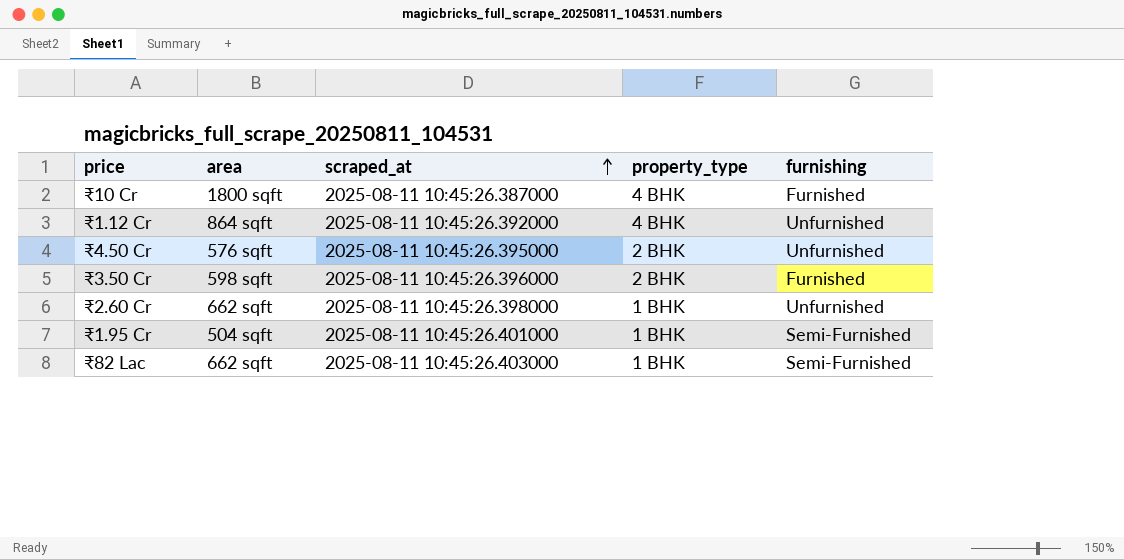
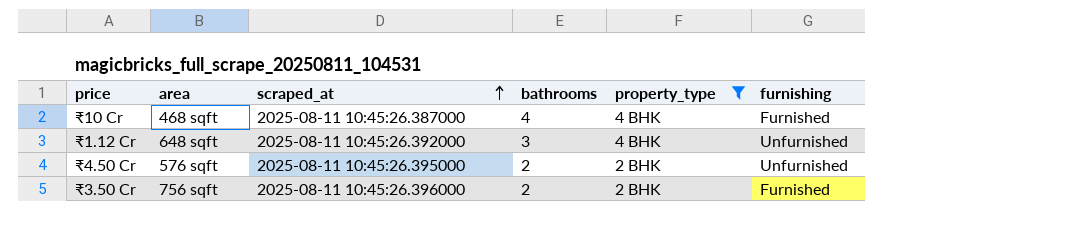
filter: none -> property_type != 1 BHK
column bathrooms | position: none -> 4
₹10 Cr | area: 1800 sqft -> 468 sqft
₹1.12 Cr | area: 864 sqft -> 648 sqft
₹3.50 Cr | area: 598 sqft -> 756 sqft

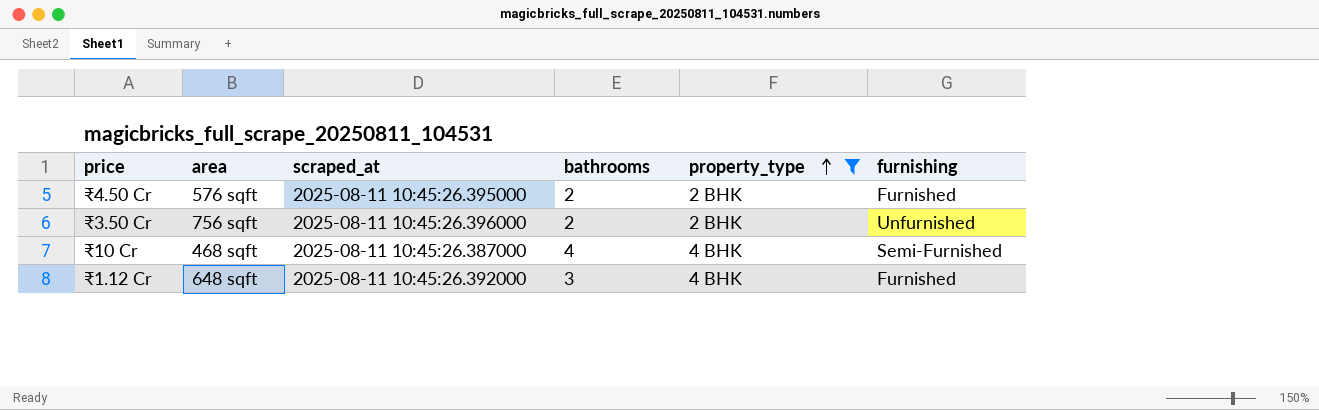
row order: scraped_at ascending -> property_type ascending
₹4.50 Cr | furnishing: Unfurnished -> Furnished
₹3.50 Cr | furnishing: Furnished -> Unfurnished
₹10 Cr | furnishing: Furnished -> Semi-Furnished
₹1.12 Cr | furnishing: Unfurnished -> Furnished

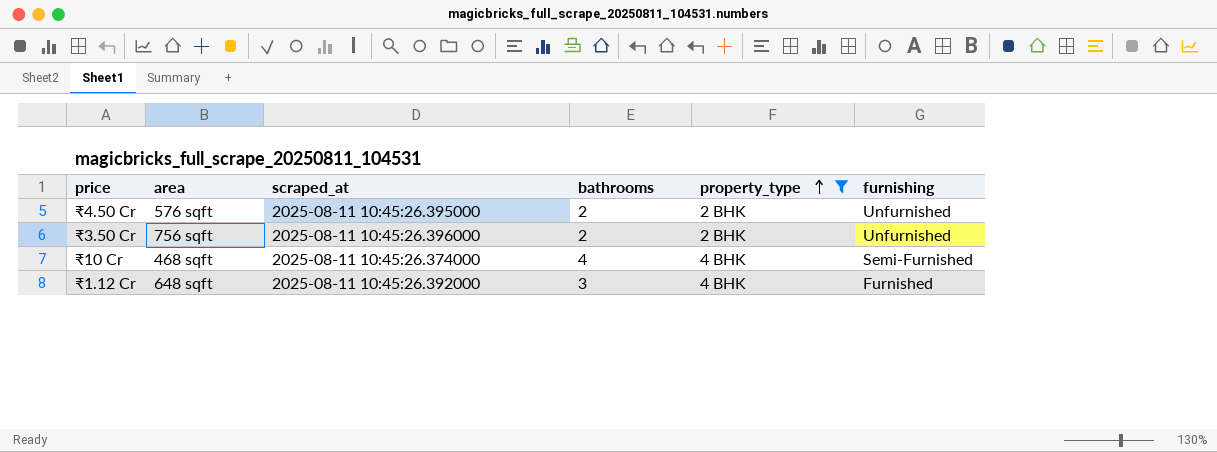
₹4.50 Cr | furnishing: Furnished -> Unfurnished
₹10 Cr | scraped_at: 2025-08-11 10:45:26.387000 -> 2025-08-11 10:45:26.374000

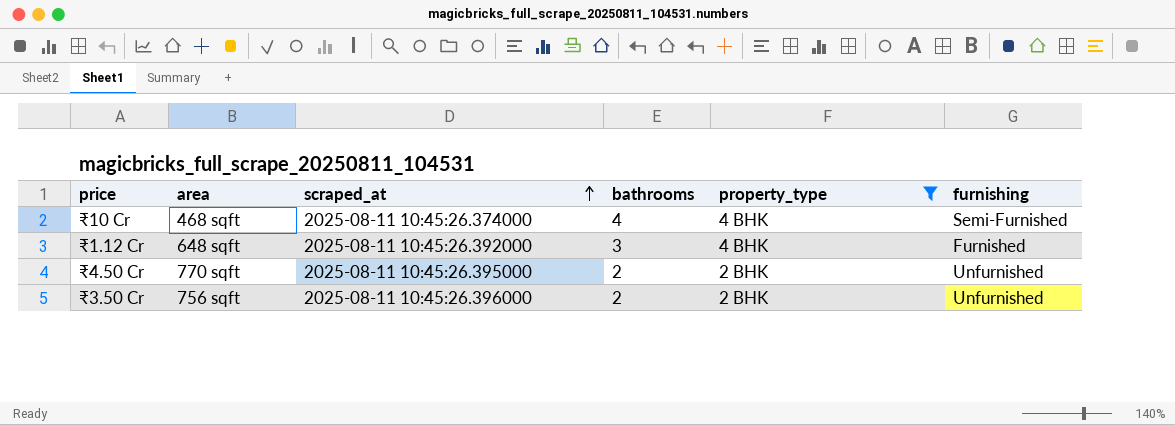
row order: property_type ascending -> scraped_at ascending
₹4.50 Cr | area: 576 sqft -> 770 sqft

